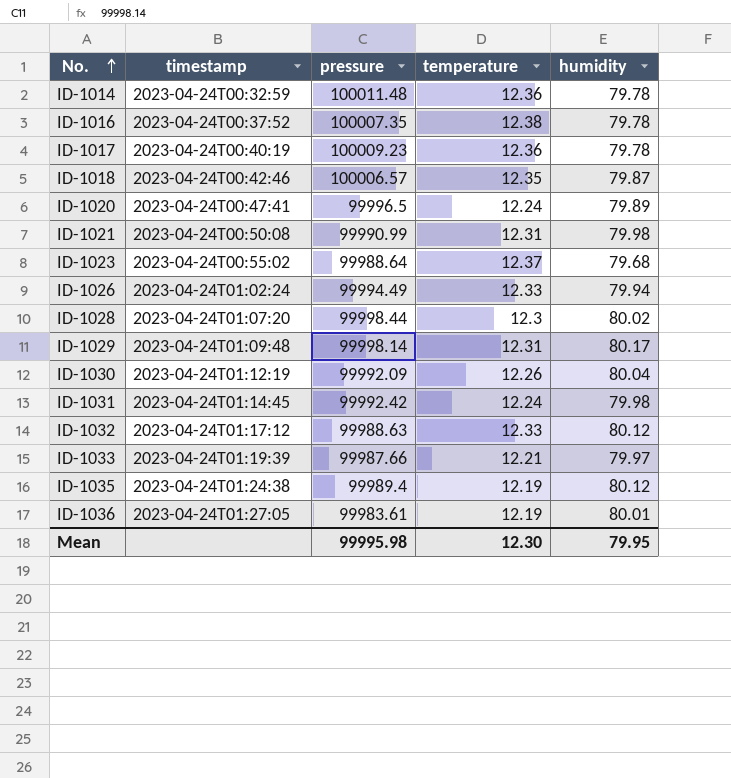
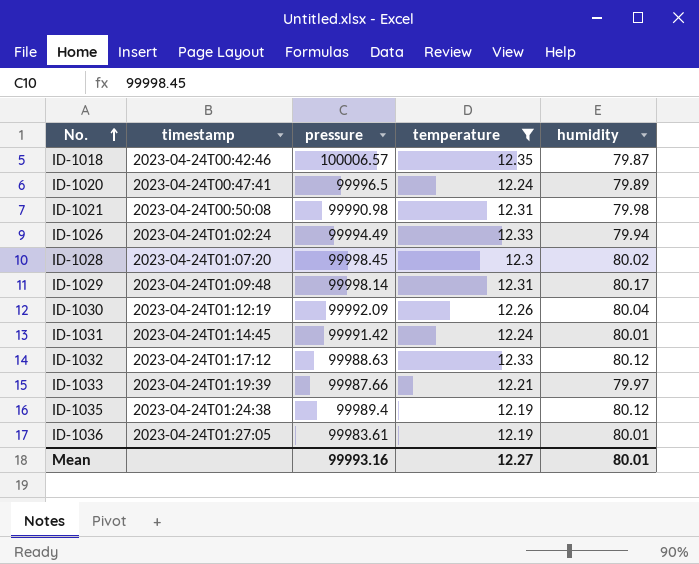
filter: none -> temperature <= 12.35
ID-1021 | pressure: 99990.99 -> 99990.98
ID-1028 | pressure: 99998.44 -> 99998.45
ID-1031 | pressure: 99992.42 -> 99991.42
ID-1031 | humidity: 79.98 -> 80.01
Mean | pressure: 99995.98 -> 99993.16
Mean | temperature: 12.30 -> 12.27
Mean | humidity: 79.95 -> 80.01

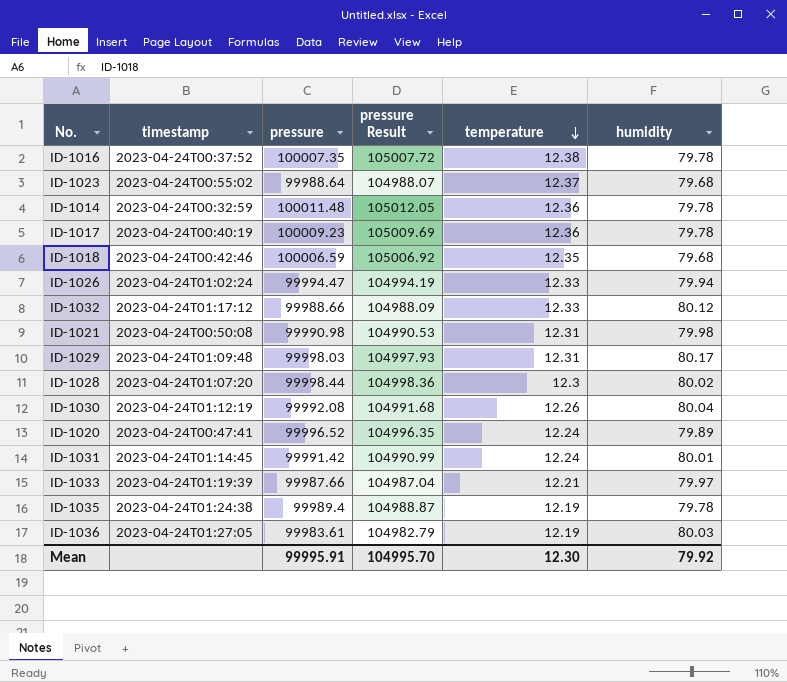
filter: temperature <= 12.35 -> none
row order: No. ascending -> temperature descending
column pressure Result | formula: none -> [pressure] * 1.05
ID-1018 | pressure: 100006.57 -> 100006.59
ID-1018 | humidity: 79.87 -> 79.68
ID-1026 | pressure: 99994.49 -> 99994.47
ID-1032 | pressure: 99988.63 -> 99988.66
ID-1029 | pressure: 99998.14 -> 99998.03
ID-1028 | pressure: 99998.45 -> 99998.44
ID-1030 | pressure: 99992.09 -> 99992.08
ID-1020 | pressure: 99996.5 -> 99996.52
ID-1035 | humidity: 80.12 -> 79.78
ID-1036 | humidity: 80.01 -> 80.03
Mean | pressure: 99993.16 -> 99995.91
Mean | temperature: 12.27 -> 12.30
Mean | humidity: 80.01 -> 79.92

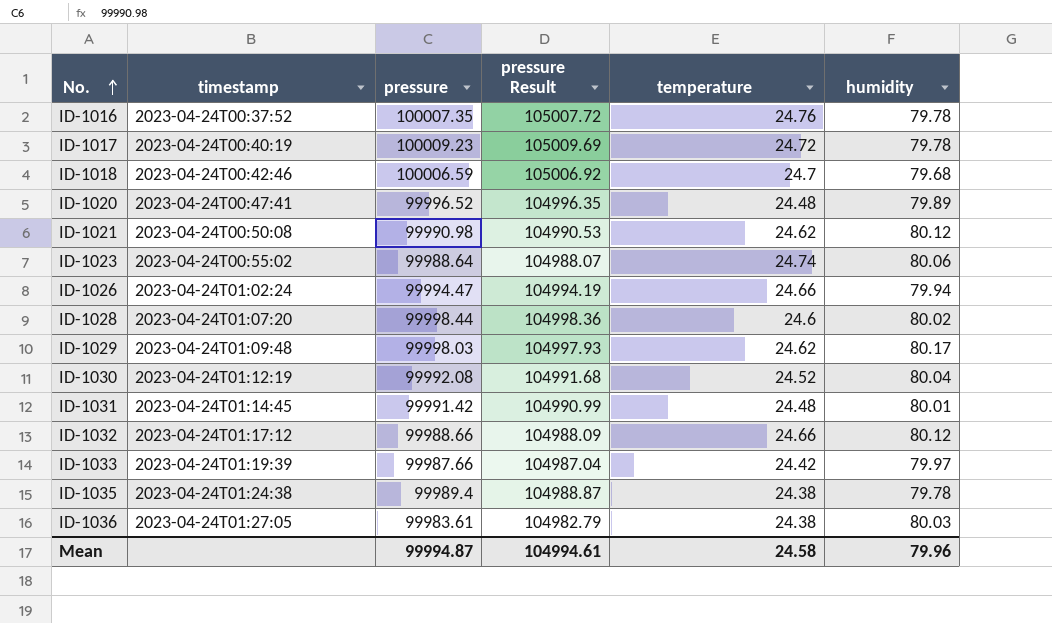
row order: temperature descending -> No. ascending
row ID-1014: 2023-04-24T00:32:59 | 100011.48 | 105012.05 | 12.36 | 79.78 -> none
ID-1016 | temperature: 12.38 -> 24.76
ID-1017 | temperature: 12.36 -> 24.72
ID-1018 | temperature: 12.35 -> 24.7
ID-1020 | temperature: 12.24 -> 24.48
ID-1021 | temperature: 12.31 -> 24.62
ID-1021 | humidity: 79.98 -> 80.12
ID-1023 | temperature: 12.37 -> 24.74
ID-1023 | humidity: 79.68 -> 80.06
ID-1026 | temperature: 12.33 -> 24.66
ID-1028 | temperature: 12.3 -> 24.6
ID-1029 | temperature: 12.31 -> 24.62
ID-1030 | temperature: 12.26 -> 24.52
ID-1031 | temperature: 12.24 -> 24.48
ID-1032 | temperature: 12.33 -> 24.66
ID-1033 | temperature: 12.21 -> 24.42
ID-1035 | temperature: 12.19 -> 24.38
ID-1036 | temperature: 12.19 -> 24.38
Mean | pressure: 99995.91 -> 99994.87
Mean | pressure Result: 104995.70 -> 104994.61
Mean | temperature: 12.30 -> 24.58
Mean | humidity: 79.92 -> 79.96

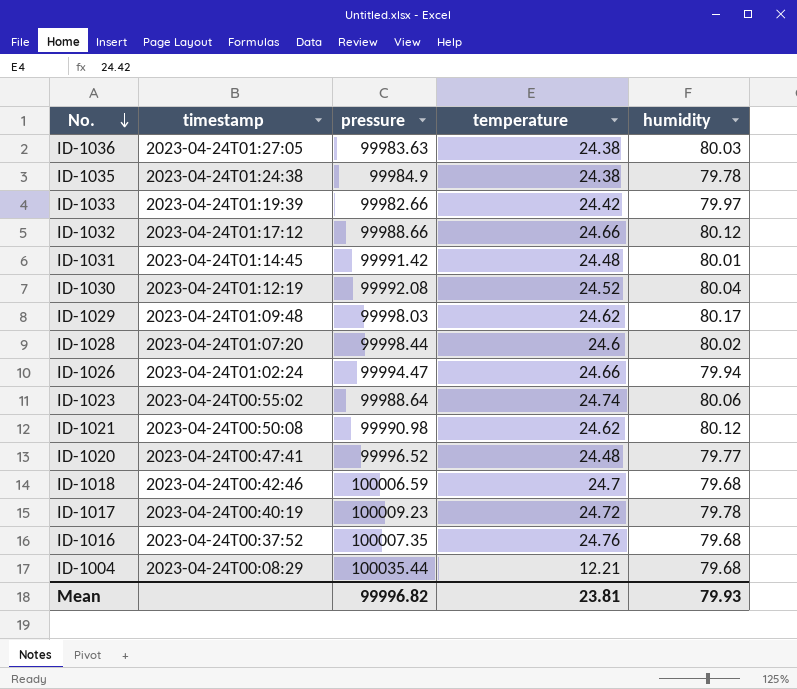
row order: No. ascending -> No. descending
column pressure Result | formula: [pressure] * 1.05 -> none
ID-1036 | pressure: 99983.61 -> 99983.63
ID-1035 | pressure: 99989.4 -> 99984.9
ID-1033 | pressure: 99987.66 -> 99982.66
ID-1020 | humidity: 79.89 -> 79.77
ID-1016 | humidity: 79.78 -> 79.68
row ID-1004: none -> 2023-04-24T00:08:29 | 100035.44 | 12.21 | 79.68
Mean | pressure: 99994.87 -> 99996.82
Mean | temperature: 24.58 -> 23.81
Mean | humidity: 79.96 -> 79.93

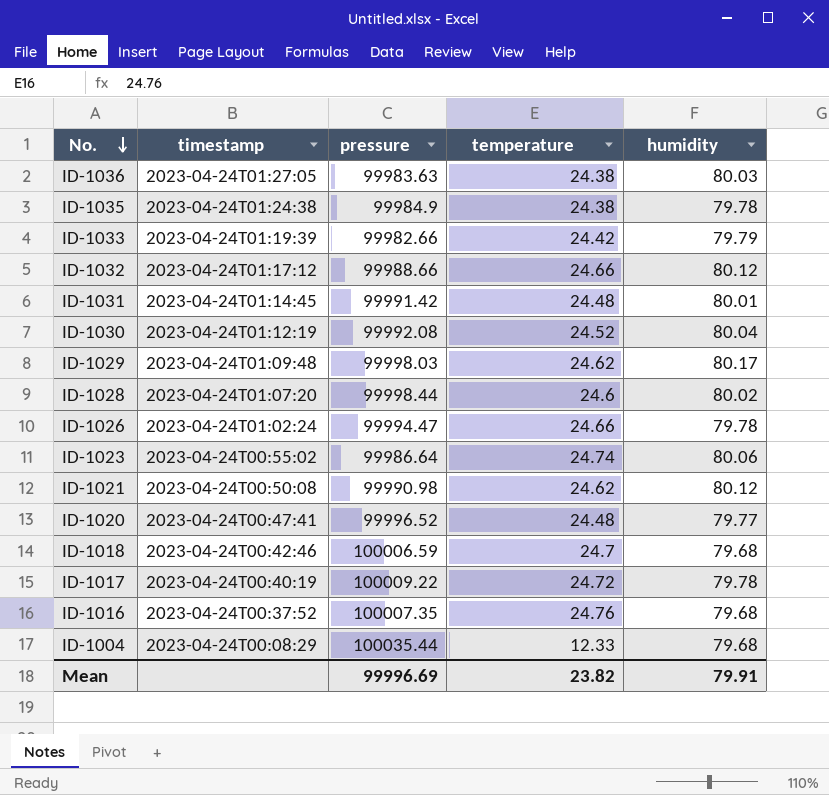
ID-1033 | humidity: 79.97 -> 79.79
ID-1026 | humidity: 79.94 -> 79.78
ID-1023 | pressure: 99988.64 -> 99986.64
ID-1017 | pressure: 100009.23 -> 100009.22
ID-1004 | temperature: 12.21 -> 12.33
Mean | pressure: 99996.82 -> 99996.69
Mean | temperature: 23.81 -> 23.82
Mean | humidity: 79.93 -> 79.91

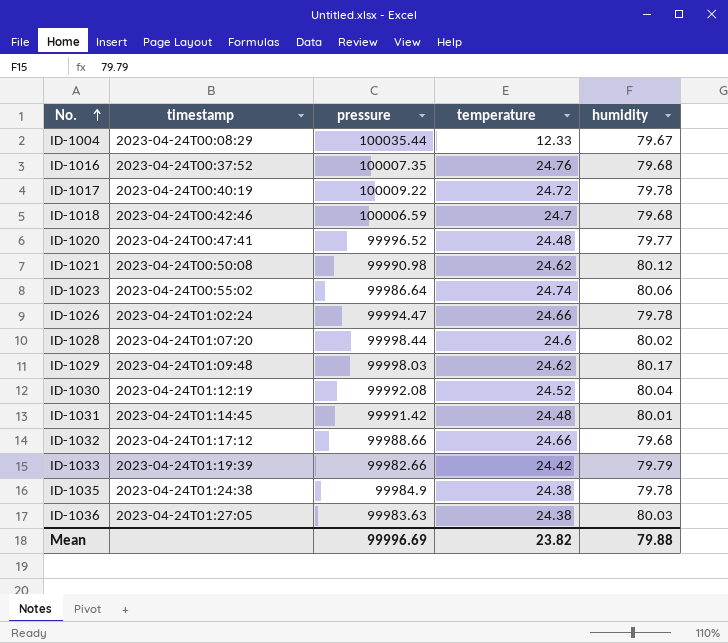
row order: No. descending -> No. ascending
ID-1004 | humidity: 79.68 -> 79.67
ID-1032 | humidity: 80.12 -> 79.68
Mean | humidity: 79.91 -> 79.88

